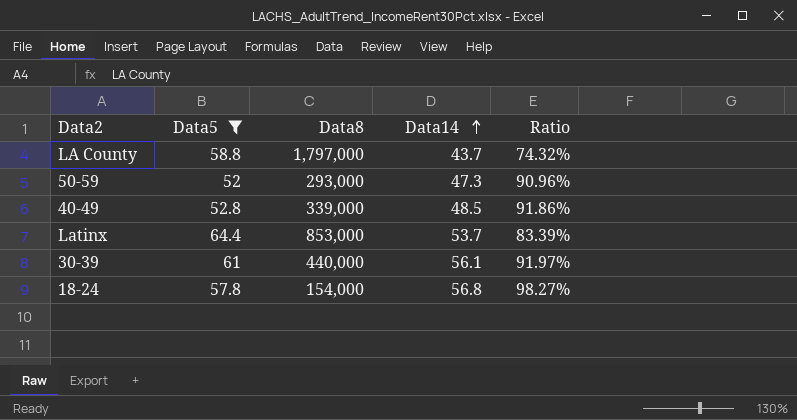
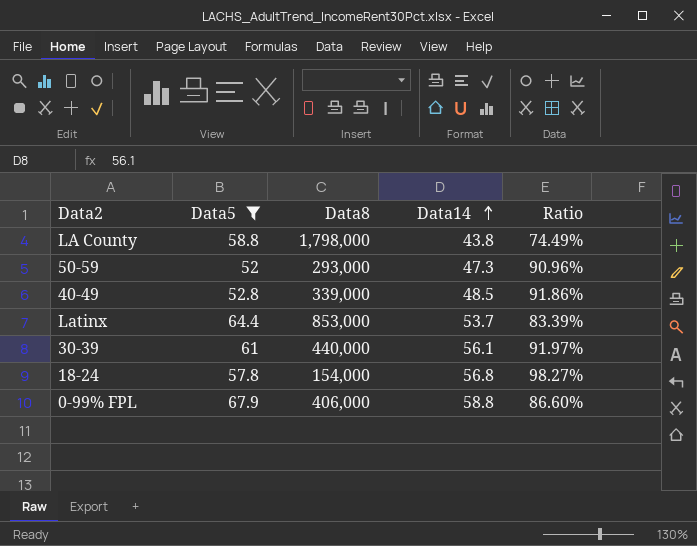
LA County | Data8: 1,797,000 -> 1,798,000
LA County | Data14: 43.7 -> 43.8
LA County | Ratio: 74.32% -> 74.49%
row 0-99% FPL: none -> 67.9 | 406,000 | 58.8 | 86.60%

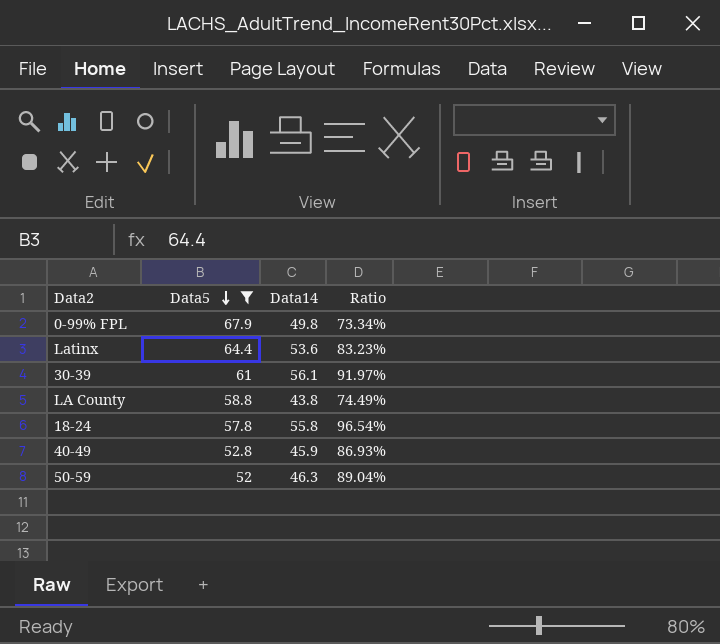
row order: Data14 ascending -> Data5 descending
column Data8 | position: 3 -> none
0-99% FPL | Data14: 58.8 -> 49.8
0-99% FPL | Ratio: 86.60% -> 73.34%
Latinx | Data14: 53.7 -> 53.6
Latinx | Ratio: 83.39% -> 83.23%
18-24 | Data14: 56.8 -> 55.8
18-24 | Ratio: 98.27% -> 96.54%
40-49 | Data14: 48.5 -> 45.9
40-49 | Ratio: 91.86% -> 86.93%
50-59 | Data14: 47.3 -> 46.3
50-59 | Ratio: 90.96% -> 89.04%

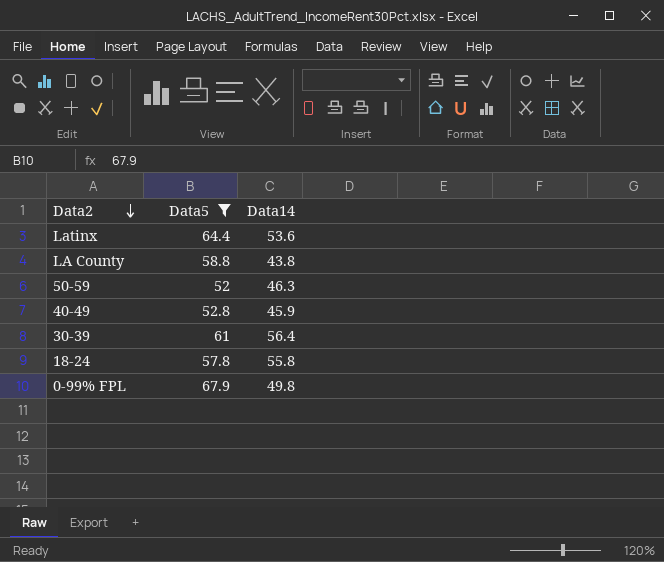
row order: Data5 descending -> Data2 descending
column Ratio | formula: [Data14] / [Data5] -> none
30-39 | Data14: 56.1 -> 56.4

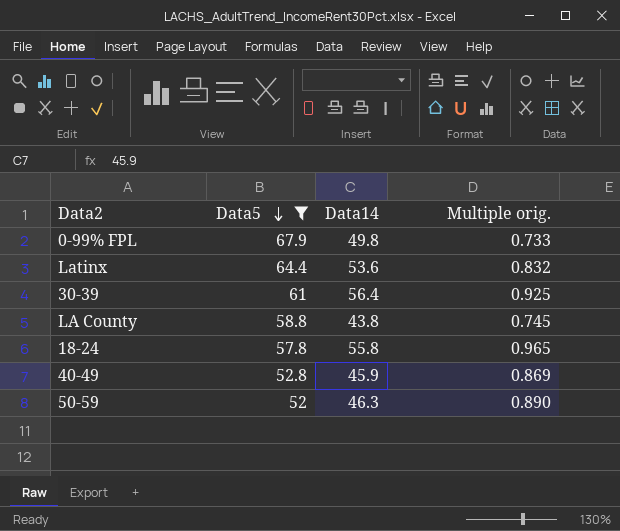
row order: Data2 descending -> Data5 descending
column Multiple orig. | formula: none -> [Data14] / [Data5]

